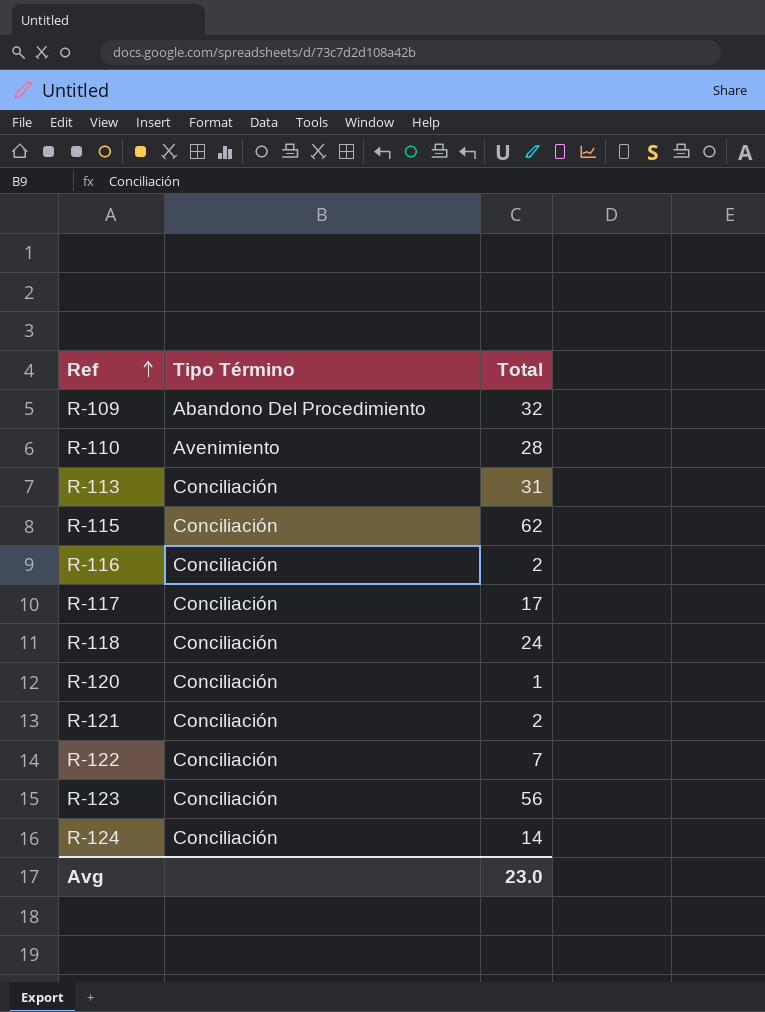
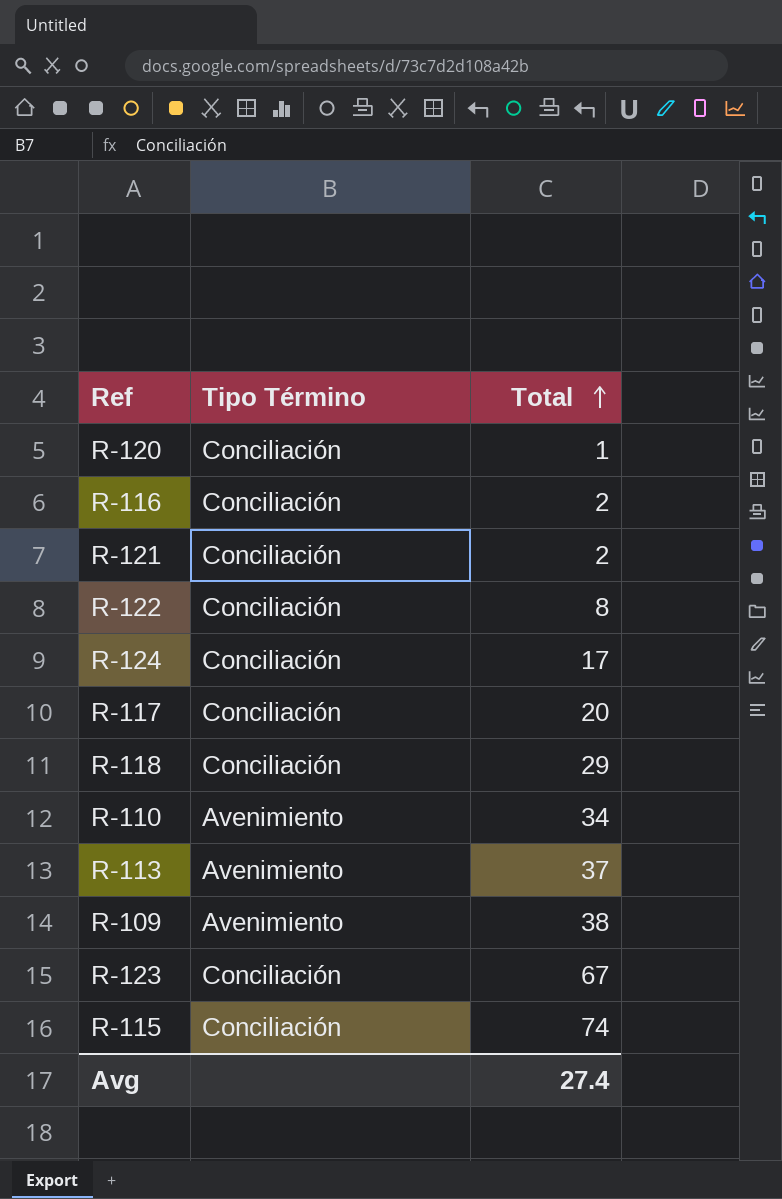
row order: Ref ascending -> Total ascending
R-122 | Total: 7 -> 8
R-124 | Total: 14 -> 17
R-117 | Total: 17 -> 20
R-118 | Total: 24 -> 29
R-110 | Total: 28 -> 34
R-113 | Tipo Término: Conciliación -> Avenimiento
R-113 | Total: 31 -> 37
R-109 | Tipo Término: Abandono Del Procedimiento -> Avenimiento
R-109 | Total: 32 -> 38
R-123 | Total: 56 -> 67
R-115 | Total: 62 -> 74
Avg | Total: 23.0 -> 27.4

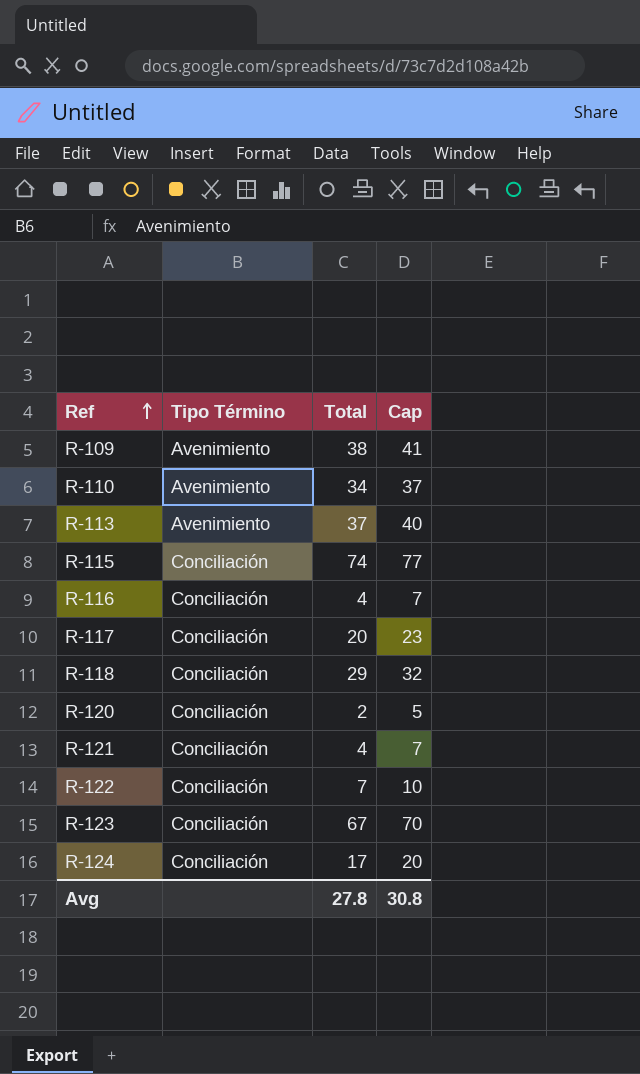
row order: Total ascending -> Ref ascending
column Cap | formula: none -> [Total] + 3
R-116 | Total: 2 -> 4
R-120 | Total: 1 -> 2
R-121 | Total: 2 -> 4
R-122 | Total: 8 -> 7
Avg | Total: 27.4 -> 27.8

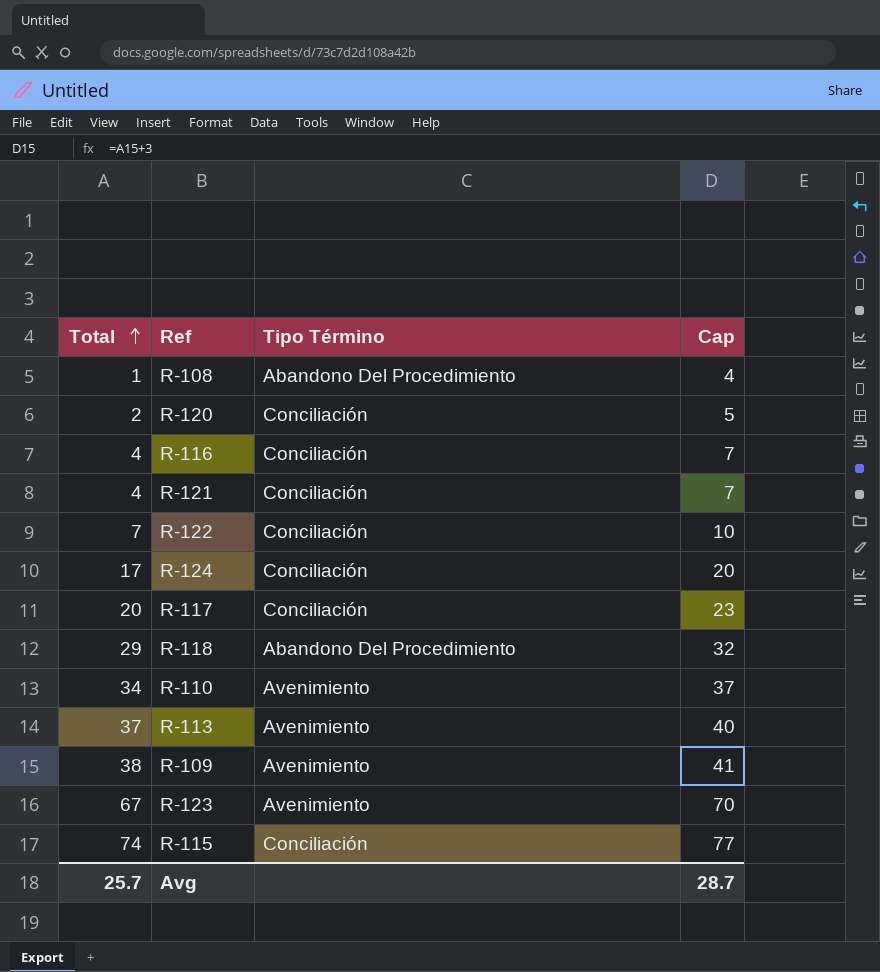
row order: Ref ascending -> Total ascending
column Total | position: 3 -> 1
row R-108: none -> 1 | Abandono Del Procedimiento | 4
R-118 | Tipo Término: Conciliación -> Abandono Del Procedimiento
R-123 | Tipo Término: Conciliación -> Avenimiento
Avg | Total: 27.8 -> 25.7
Avg | Cap: 30.8 -> 28.7

